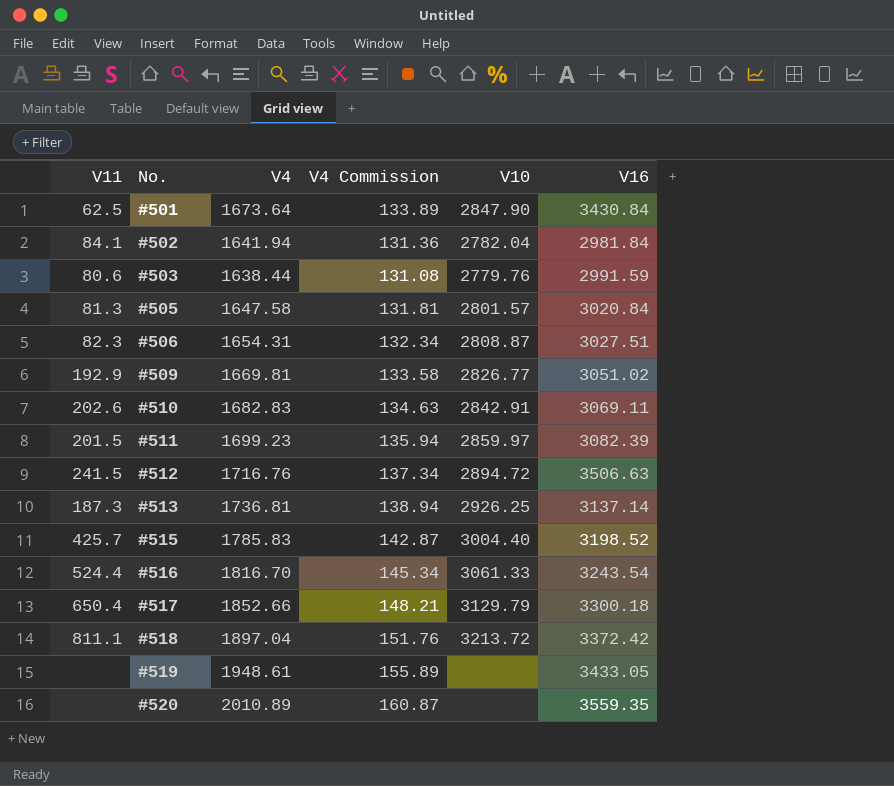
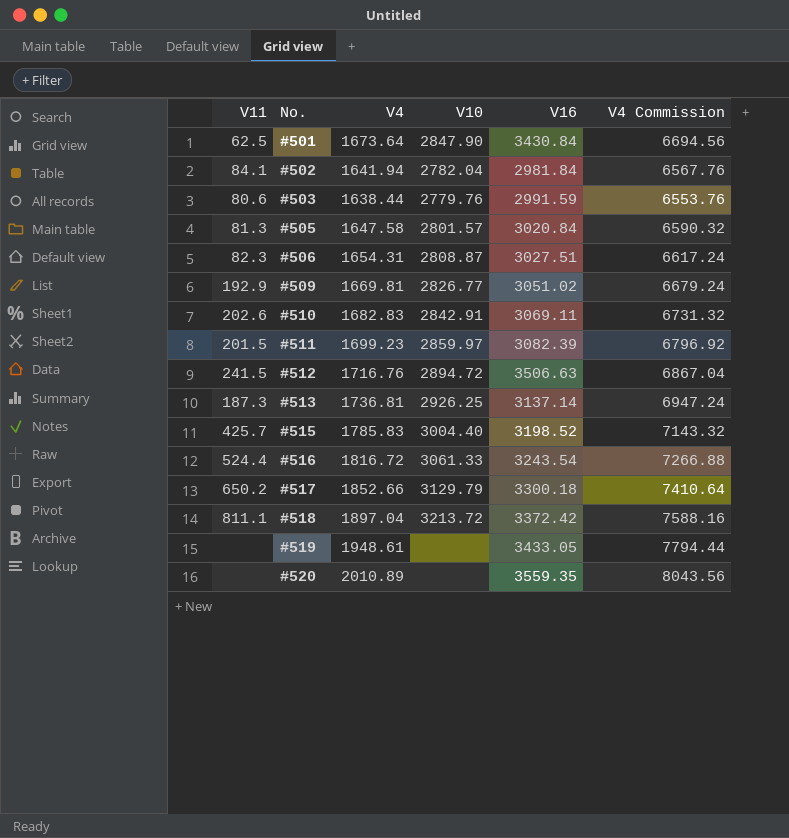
column V4 Commission | formula: [V4] * 0.08 -> [V4] * 4
column V4 Commission | position: 4 -> 6
#516 | V4: 1816.70 -> 1816.72
#517 | V11: 650.4 -> 650.2

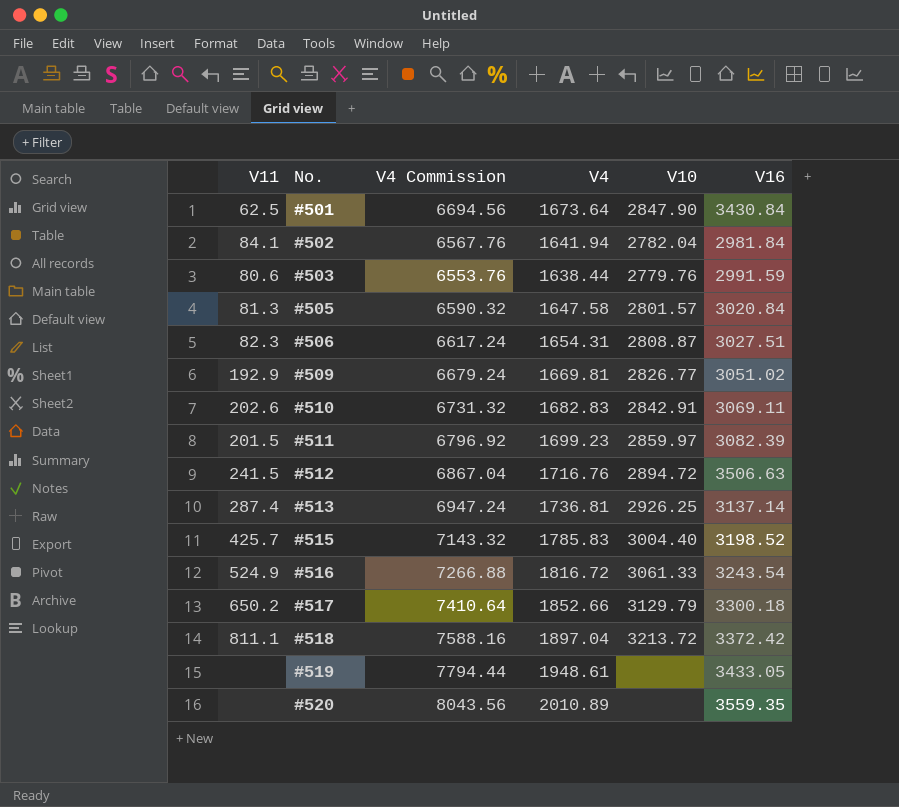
column V4 Commission | position: 6 -> 3
#513 | V11: 187.3 -> 287.4
#516 | V11: 524.4 -> 524.9

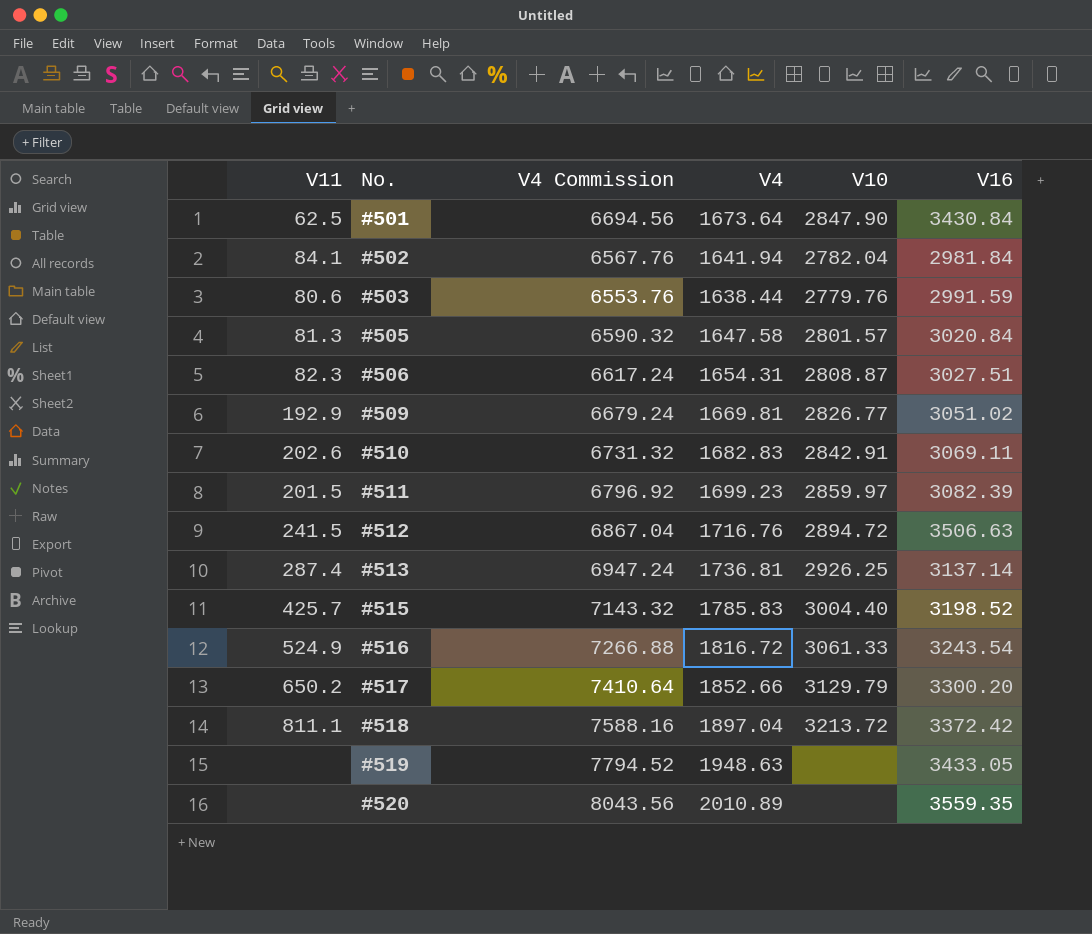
#517 | V16: 3300.18 -> 3300.20
#519 | V4 Commission: 7794.44 -> 7794.52
#519 | V4: 1948.61 -> 1948.63

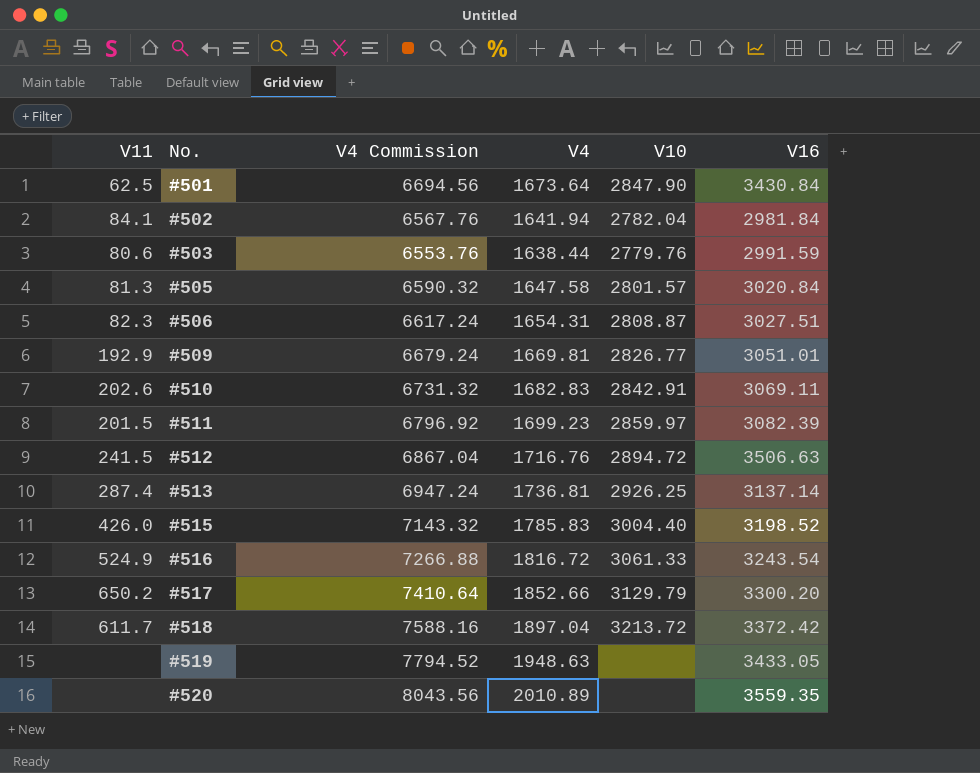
#509 | V16: 3051.02 -> 3051.01
#515 | V11: 425.7 -> 426.0
#518 | V11: 811.1 -> 611.7

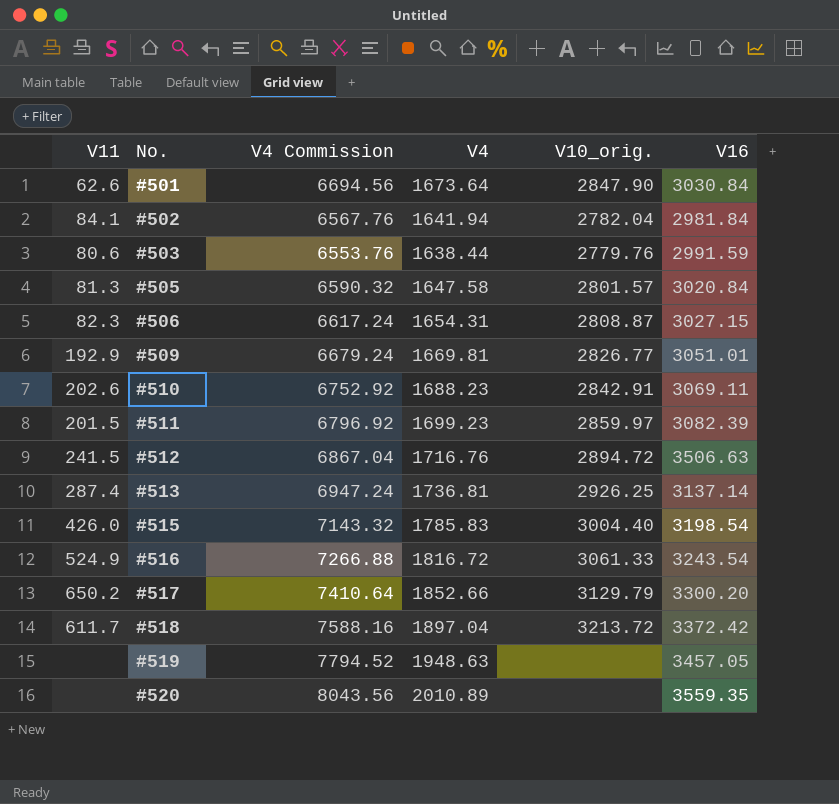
column name: V10 -> V10_orig.
#501 | V11: 62.5 -> 62.6
#501 | V16: 3430.84 -> 3030.84
#506 | V16: 3027.51 -> 3027.15
#510 | V4 Commission: 6731.32 -> 6752.92
#510 | V4: 1682.83 -> 1688.23
#515 | V16: 3198.52 -> 3198.54
#519 | V16: 3433.05 -> 3457.05

